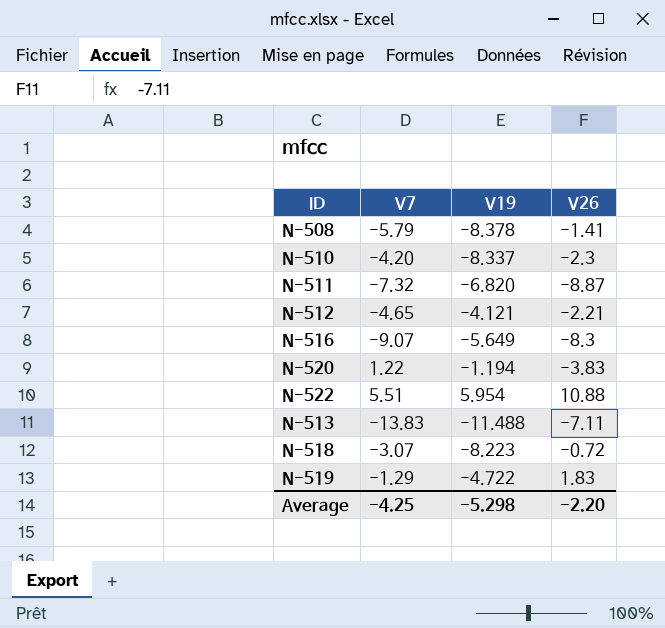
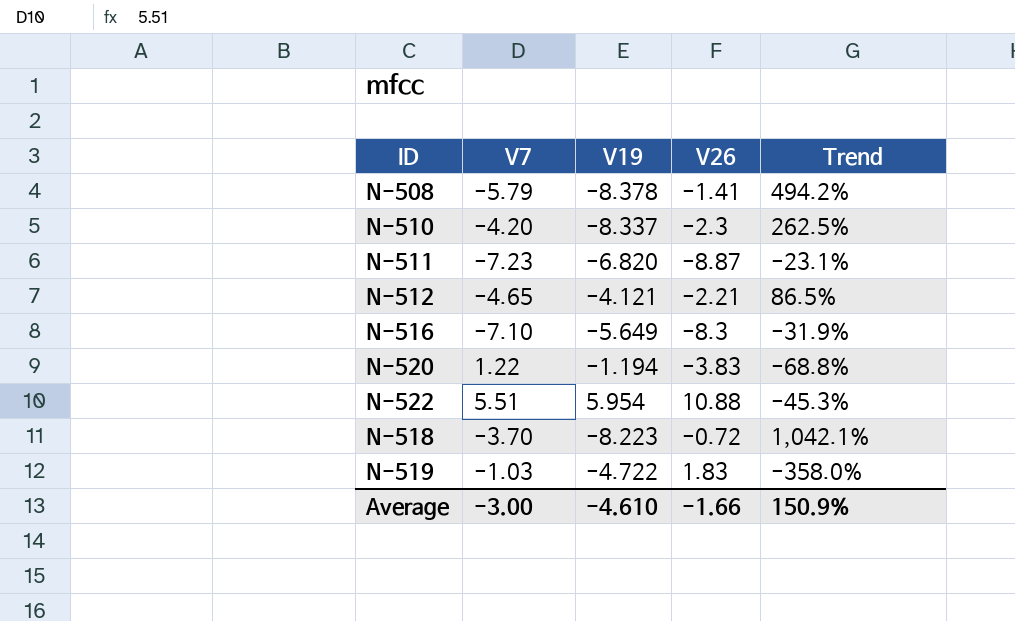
column Trend | formula: none -> ([V19] - [V26]) / [V26]
row N-513: -13.83 | -11.488 | -7.11 -> none
N-511 | V7: -7.32 -> -7.23
N-516 | V7: -9.07 -> -7.10
N-518 | V7: -3.07 -> -3.70
N-519 | V7: -1.29 -> -1.03
Average | V7: -4.25 -> -3.00
Average | V19: -5.298 -> -4.610
Average | V26: -2.20 -> -1.66

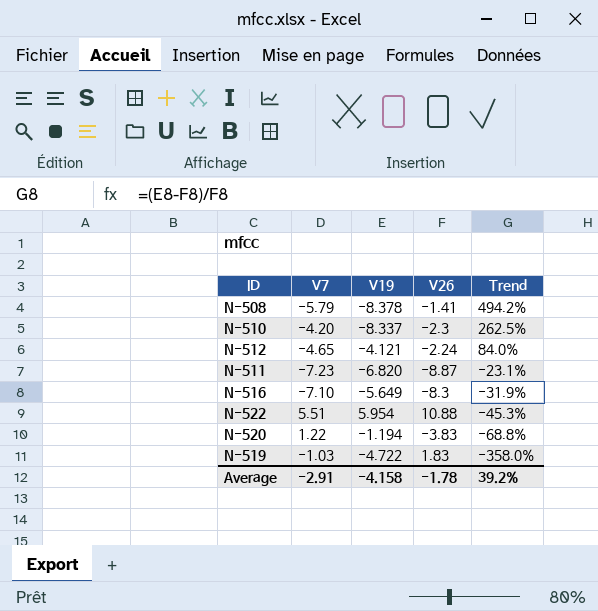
row order: none -> Trend descending
row N-518: -3.70 | -8.223 | -0.72 | 1,042.1% -> none
N-512 | V26: -2.21 -> -2.24
N-512 | Trend: 86.5% -> 84.0%
Average | V7: -3.00 -> -2.91
Average | V19: -4.610 -> -4.158
Average | V26: -1.66 -> -1.78
Average | Trend: 150.9% -> 39.2%

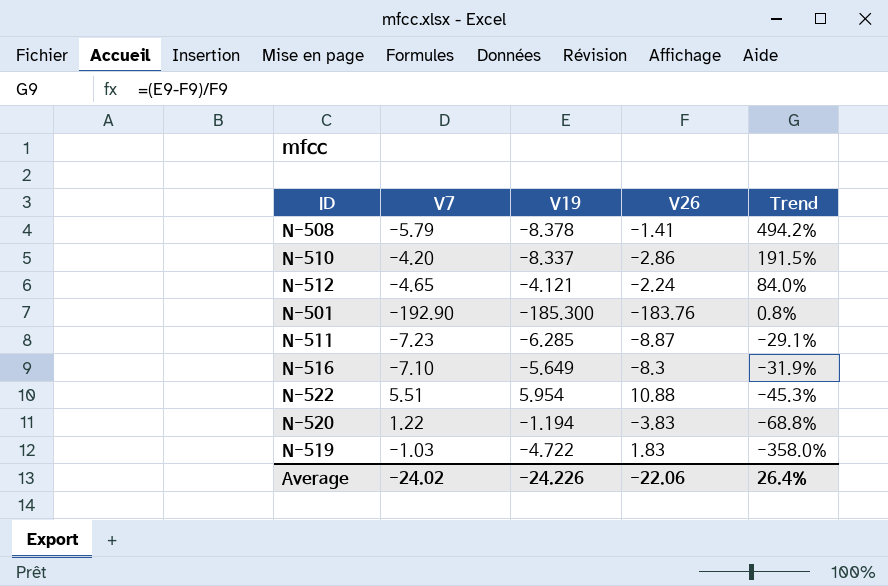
N-510 | V26: -2.3 -> -2.86
N-510 | Trend: 262.5% -> 191.5%
row N-501: none -> -192.90 | -185.300 | -183.76 | 0.8%
N-511 | V19: -6.820 -> -6.285
N-511 | Trend: -23.1% -> -29.1%
Average | V7: -2.91 -> -24.02
Average | V19: -4.158 -> -24.226
Average | V26: -1.78 -> -22.06
Average | Trend: 39.2% -> 26.4%

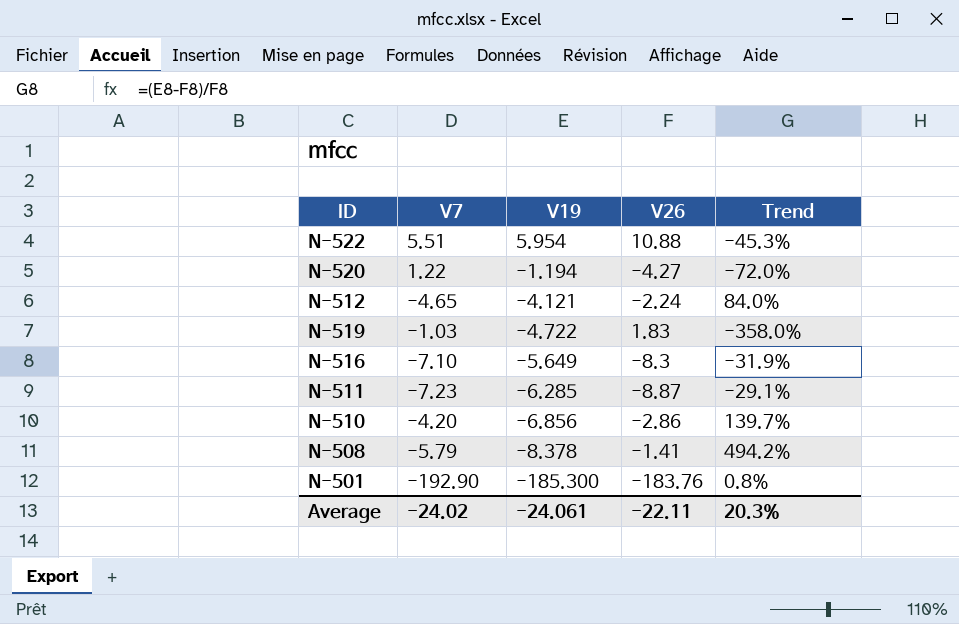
row order: Trend descending -> V19 descending
N-520 | V26: -3.83 -> -4.27
N-520 | Trend: -68.8% -> -72.0%
N-510 | V19: -8.337 -> -6.856
N-510 | Trend: 191.5% -> 139.7%
Average | V19: -24.226 -> -24.061
Average | V26: -22.06 -> -22.11
Average | Trend: 26.4% -> 20.3%

